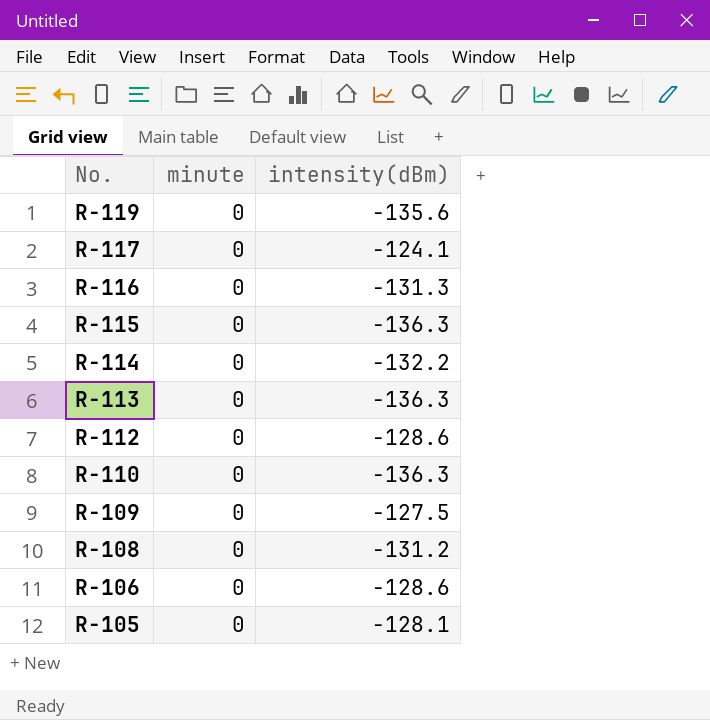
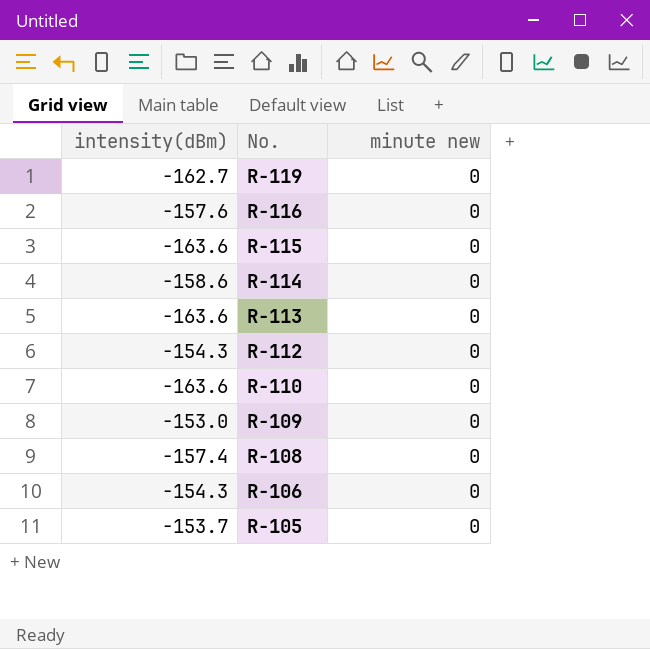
column intensity(dBm) | position: 3 -> 1
column name: minute -> minute new
row R-117: 0 | -124.1 -> none
R-119 | intensity(dBm): -135.6 -> -162.7
R-116 | intensity(dBm): -131.3 -> -157.6
R-115 | intensity(dBm): -136.3 -> -163.6
R-114 | intensity(dBm): -132.2 -> -158.6
R-113 | intensity(dBm): -136.3 -> -163.6
R-112 | intensity(dBm): -128.6 -> -154.3
R-110 | intensity(dBm): -136.3 -> -163.6
R-109 | intensity(dBm): -127.5 -> -153.0
R-108 | intensity(dBm): -131.2 -> -157.4
R-106 | intensity(dBm): -128.6 -> -154.3
R-105 | intensity(dBm): -128.1 -> -153.7

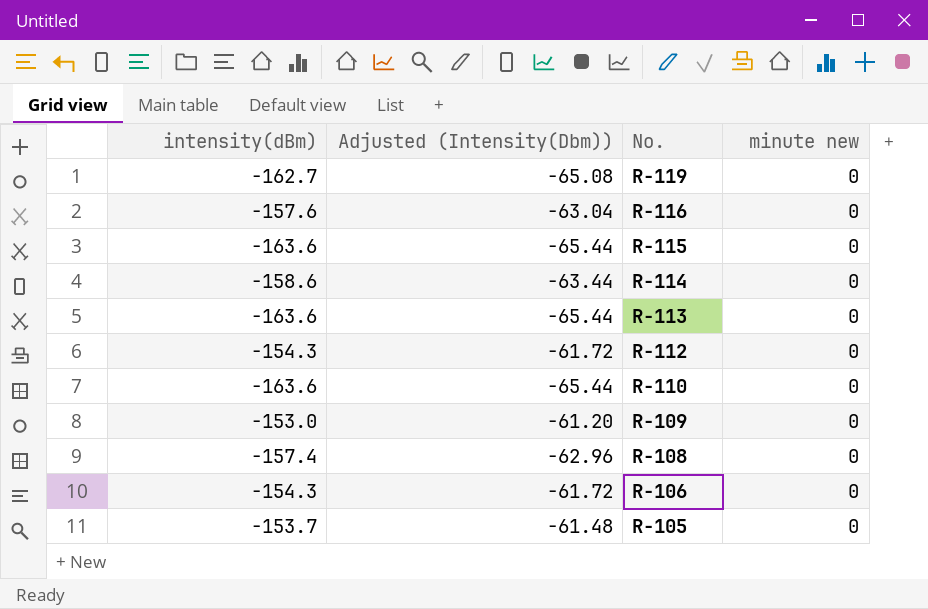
column Adjusted (Intensity(Dbm)) | formula: none -> [intensity(dBm)] * 0.4

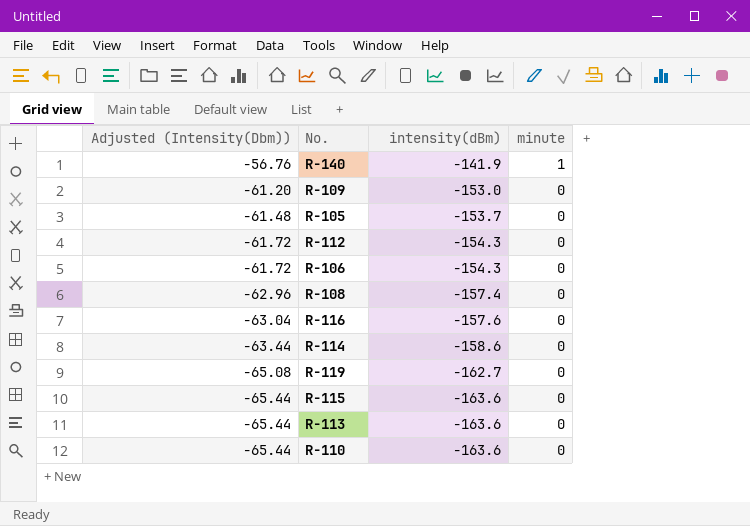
row order: No. descending -> Adjusted (Intensity(Dbm)) descending
column intensity(dBm) | position: 1 -> 3
column name: minute new -> minute
row R-140: none -> -56.76 | -141.9 | 1

